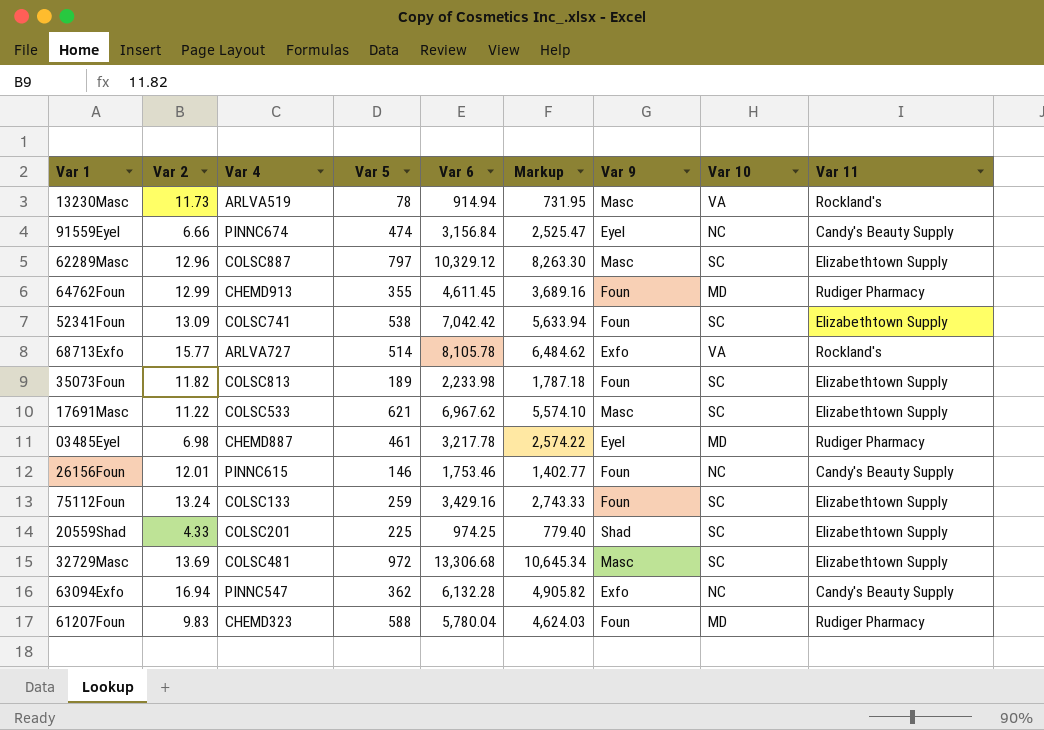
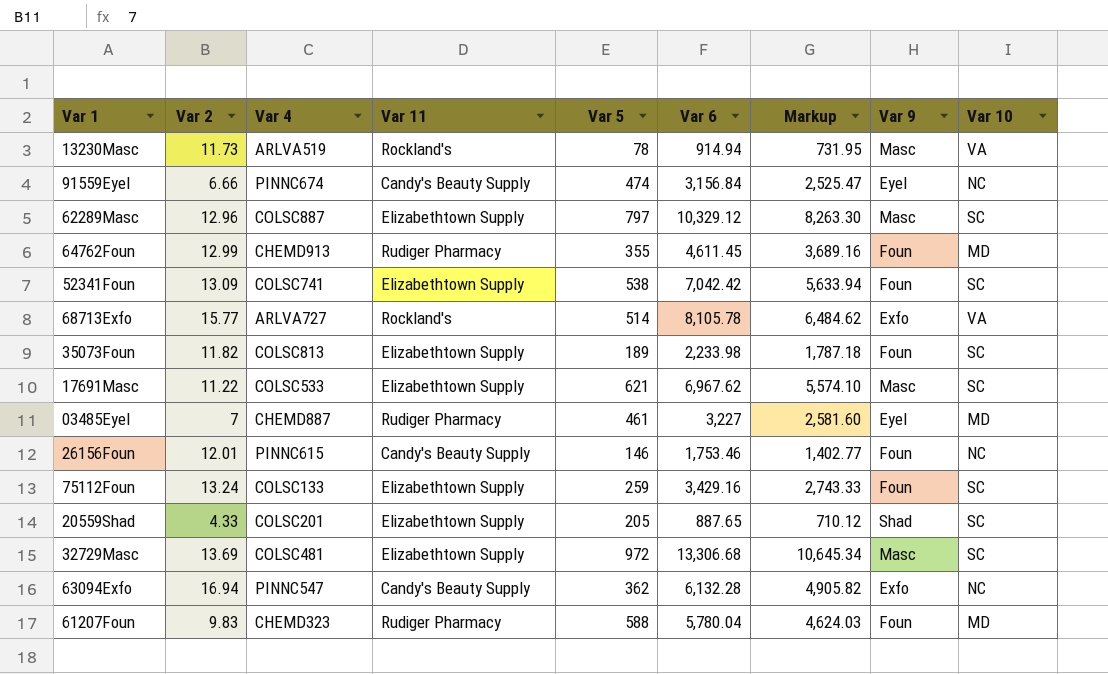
column Var 11 | position: 9 -> 4
03485Eyel | Var 2: 6.98 -> 7
03485Eyel | Var 6: 3,217.78 -> 3,227
03485Eyel | Markup: 2,574.22 -> 2,581.60
20559Shad | Var 5: 225 -> 205
20559Shad | Var 6: 974.25 -> 887.65
20559Shad | Markup: 779.40 -> 710.12

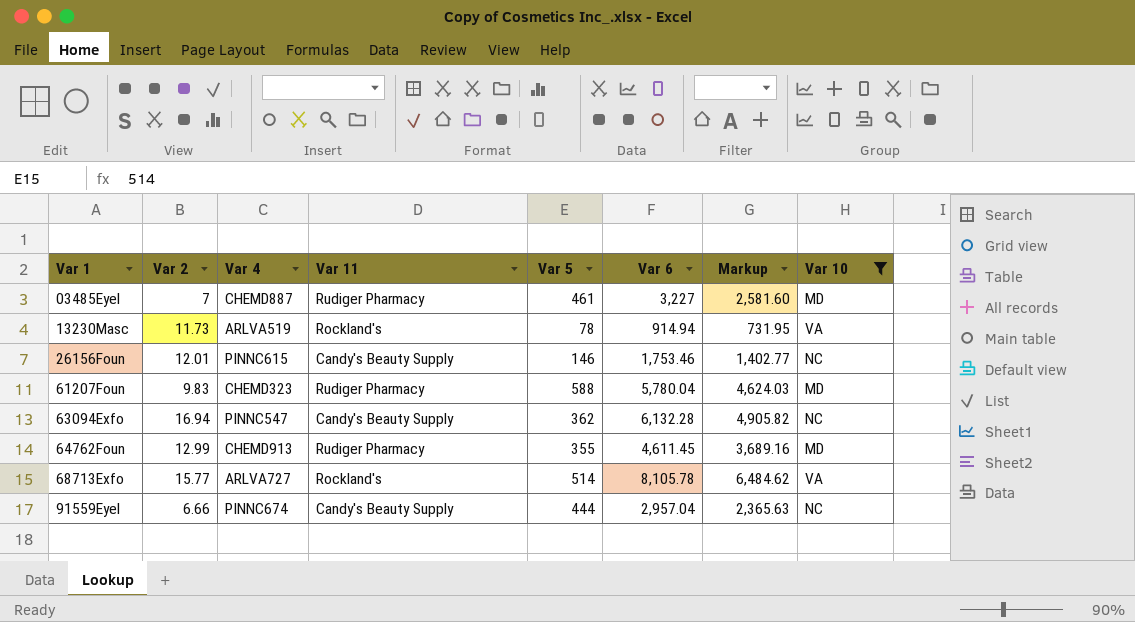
filter: none -> Var 10 != SC
row order: none -> Var 1 ascending
column Var 9 | position: 8 -> none
91559Eyel | Var 5: 474 -> 444
91559Eyel | Var 6: 3,156.84 -> 2,957.04
91559Eyel | Markup: 2,525.47 -> 2,365.63

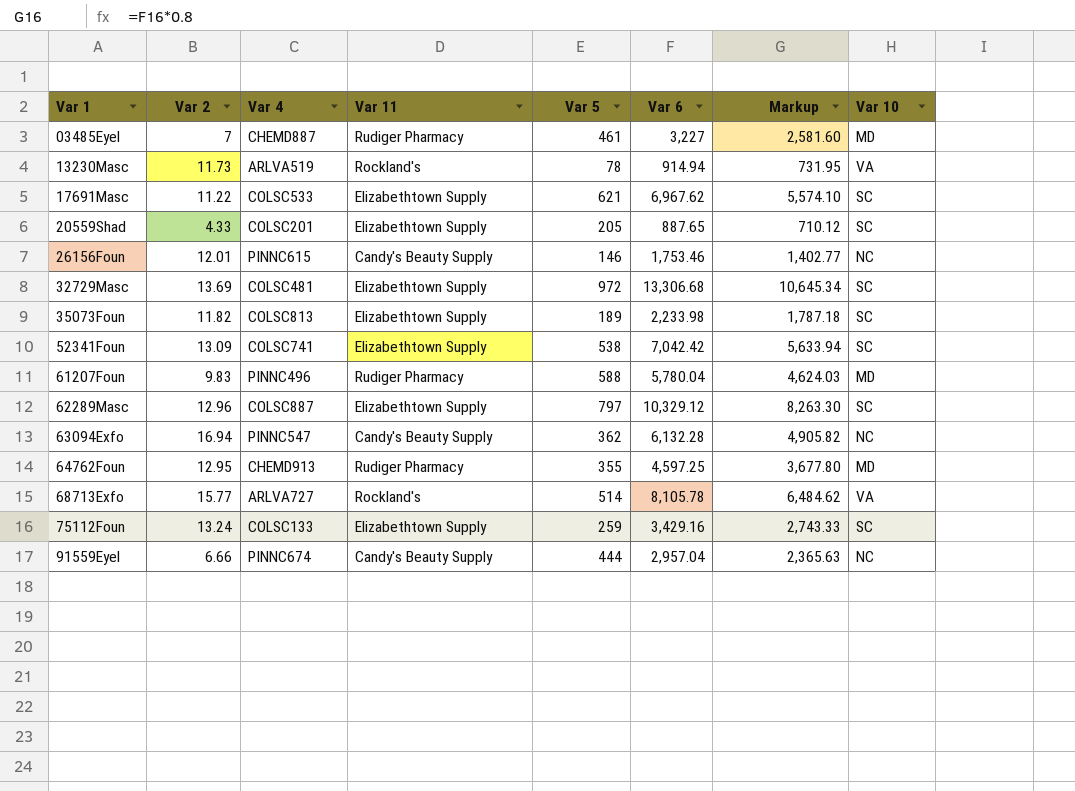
filter: Var 10 != SC -> none
61207Foun | Var 4: CHEMD323 -> PINNC496
64762Foun | Var 2: 12.99 -> 12.95
64762Foun | Var 6: 4,611.45 -> 4,597.25
64762Foun | Markup: 3,689.16 -> 3,677.80

